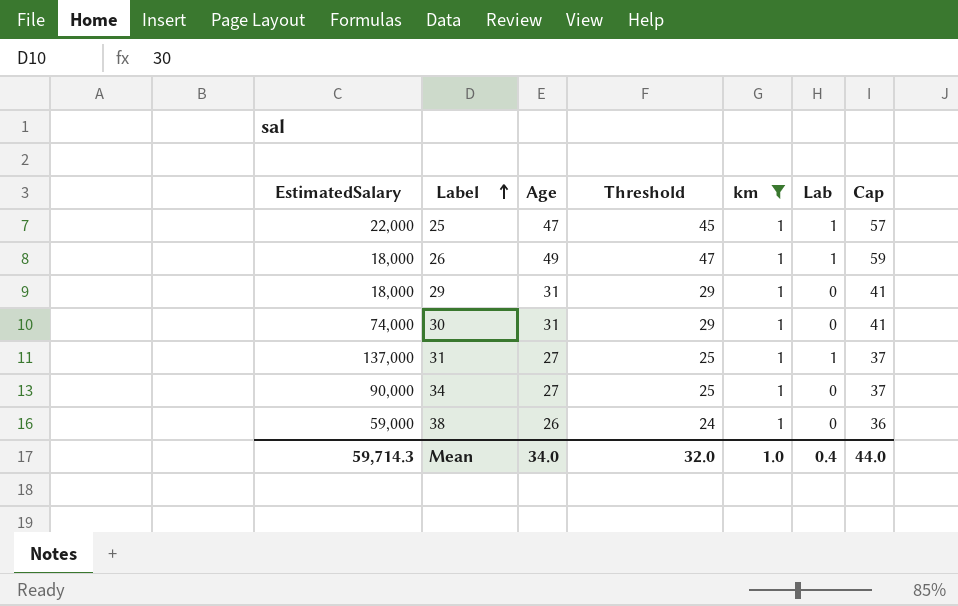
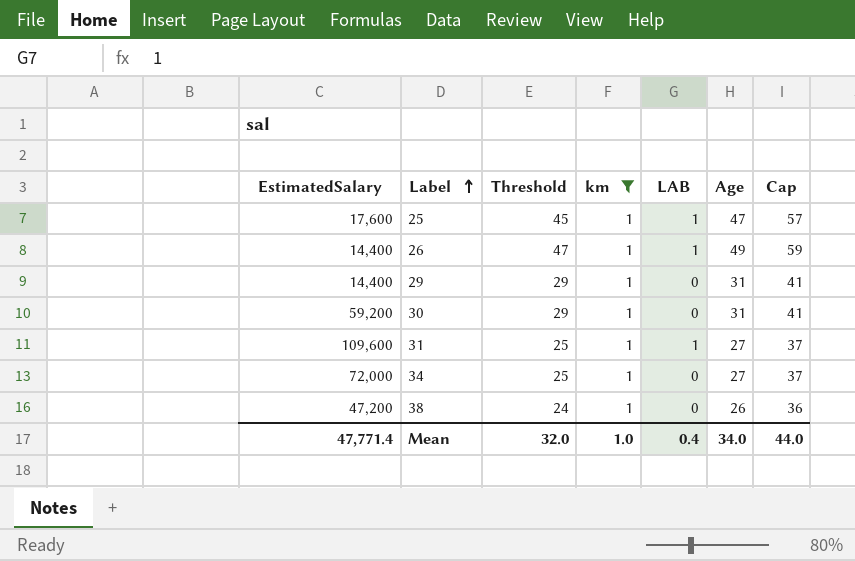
column name: Lab -> LAB
column Age | position: 3 -> 6
25 | EstimatedSalary: 22,000 -> 17,600
26 | EstimatedSalary: 18,000 -> 14,400
29 | EstimatedSalary: 18,000 -> 14,400
30 | EstimatedSalary: 74,000 -> 59,200
31 | EstimatedSalary: 137,000 -> 109,600
34 | EstimatedSalary: 90,000 -> 72,000
38 | EstimatedSalary: 59,000 -> 47,200
Mean | EstimatedSalary: 59,714.3 -> 47,771.4

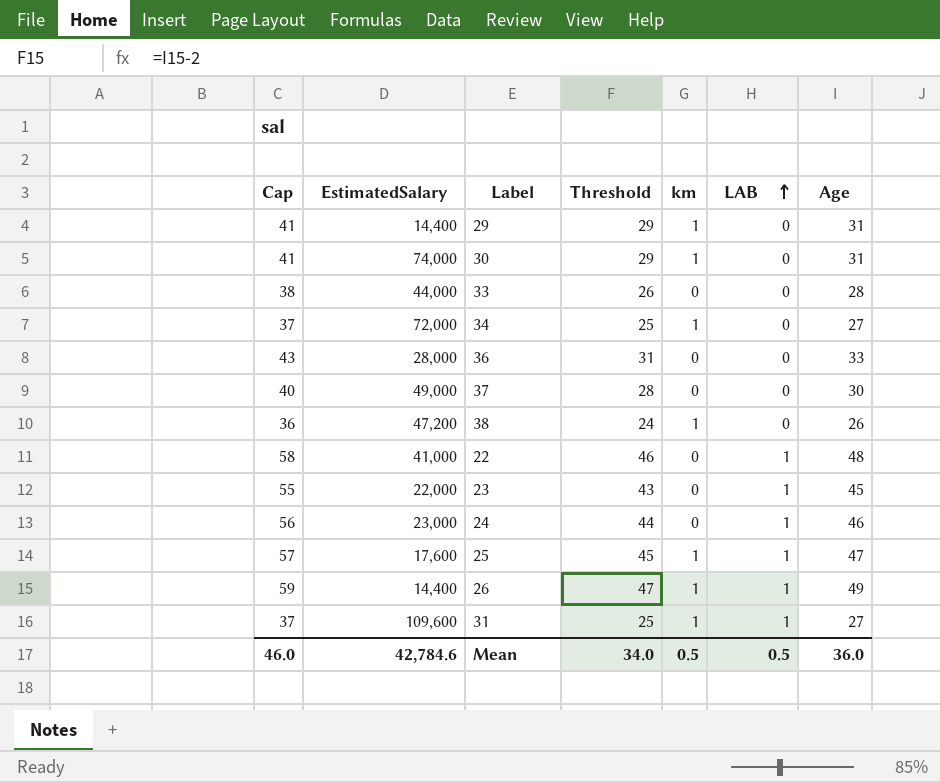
filter: km = 1 -> none
row order: Label ascending -> LAB ascending
column Cap | position: 7 -> 1
30 | EstimatedSalary: 59,200 -> 74,000
Mean | Cap: 44.0 -> 46.0
Mean | EstimatedSalary: 47,771.4 -> 42,784.6
Mean | Threshold: 32.0 -> 34.0
Mean | km: 1.0 -> 0.5
Mean | LAB: 0.4 -> 0.5
Mean | Age: 34.0 -> 36.0

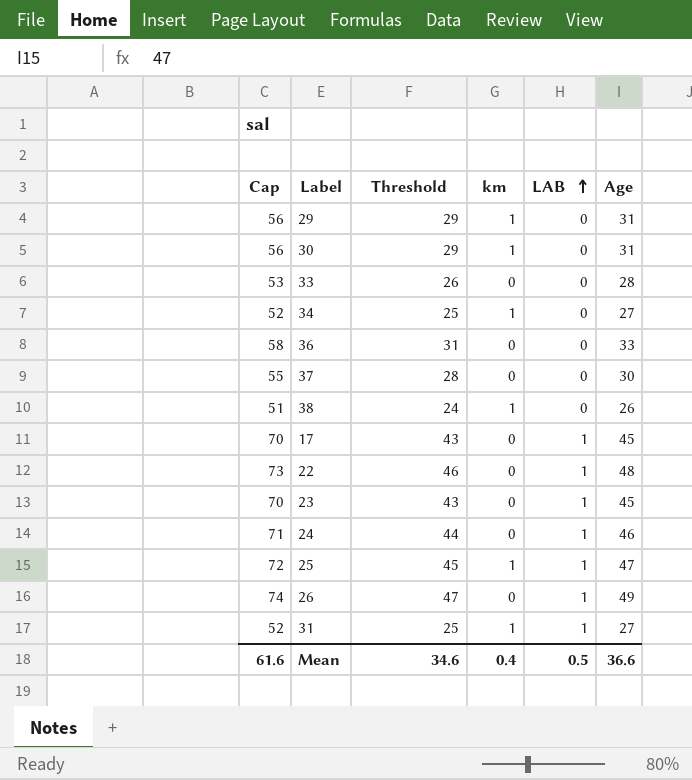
column EstimatedSalary | position: 2 -> none
column Cap | formula: [Age] + 10 -> [Age] + 25
row 17: none -> 70 | 43 | 0 | 1 | 45
26 | km: 1 -> 0
Mean | Cap: 46.0 -> 61.6
Mean | Threshold: 34.0 -> 34.6
Mean | km: 0.5 -> 0.4
Mean | Age: 36.0 -> 36.6

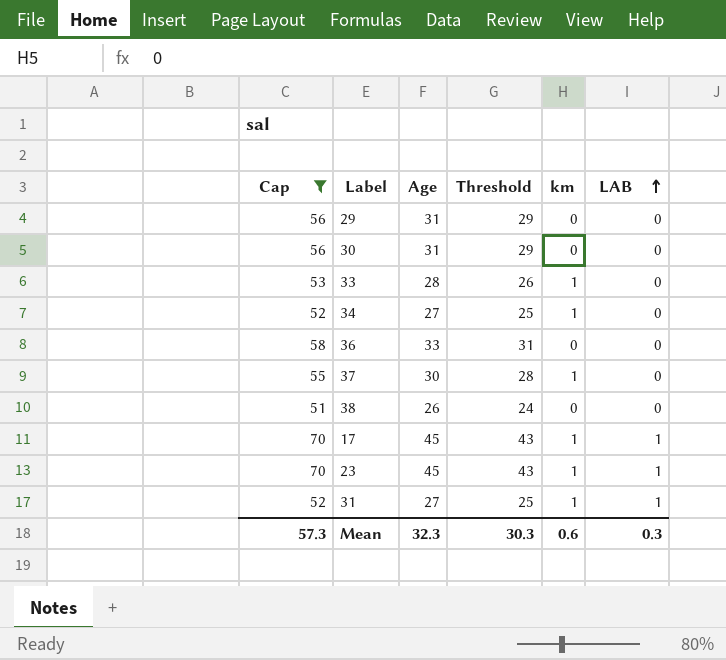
filter: none -> Cap <= 70
column Age | position: 6 -> 3
29 | km: 1 -> 0
30 | km: 1 -> 0
33 | km: 0 -> 1
37 | km: 0 -> 1
38 | km: 1 -> 0
17 | km: 0 -> 1
23 | km: 0 -> 1
Mean | Cap: 61.6 -> 57.3
Mean | Age: 36.6 -> 32.3
Mean | Threshold: 34.6 -> 30.3
Mean | km: 0.4 -> 0.6
Mean | LAB: 0.5 -> 0.3

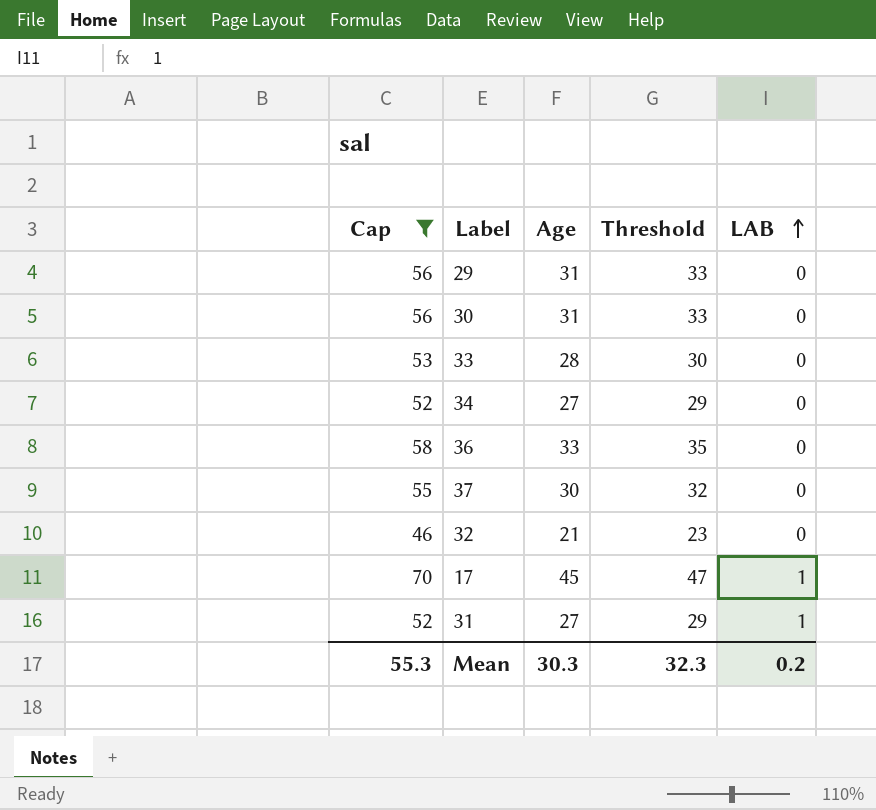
column km | position: 5 -> none
column Threshold | formula: [Age] - 2 -> [Age] + 2
row 38: 51 | 26 | 24 | 0 | 0 -> none
row 23: 70 | 45 | 43 | 1 | 1 -> none
row 32: none -> 46 | 21 | 23 | 0
Mean | Cap: 57.3 -> 55.3
Mean | Age: 32.3 -> 30.3
Mean | Threshold: 30.3 -> 32.3
Mean | LAB: 0.3 -> 0.2

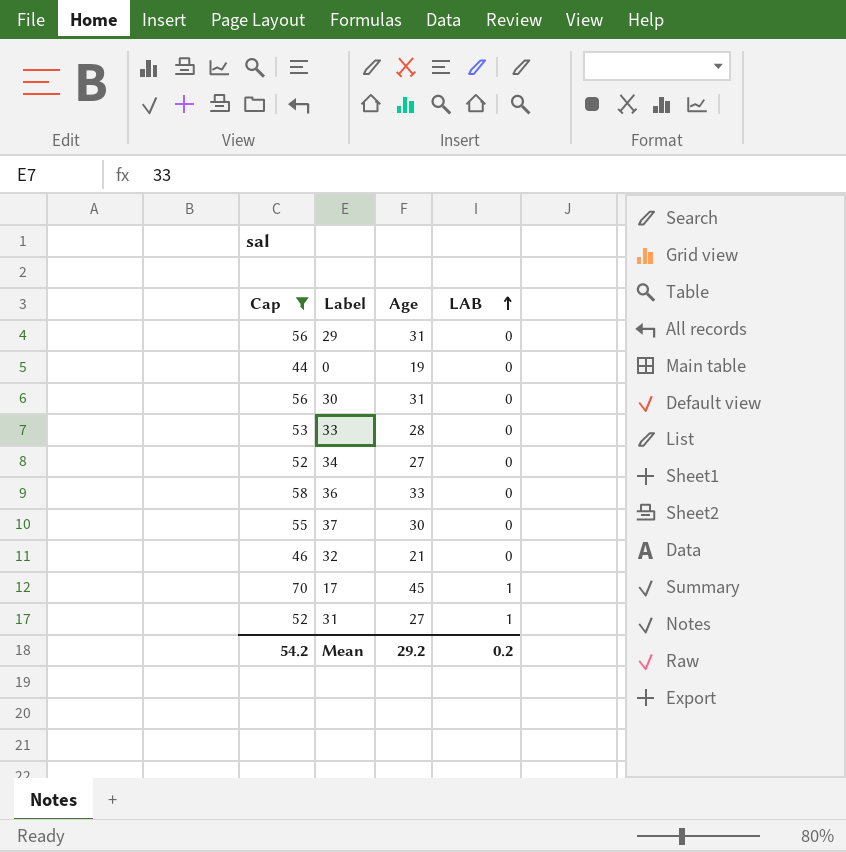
column Threshold | formula: [Age] + 2 -> none
row 0: none -> 44 | 19 | 0
Mean | Cap: 55.3 -> 54.2
Mean | Age: 30.3 -> 29.2

